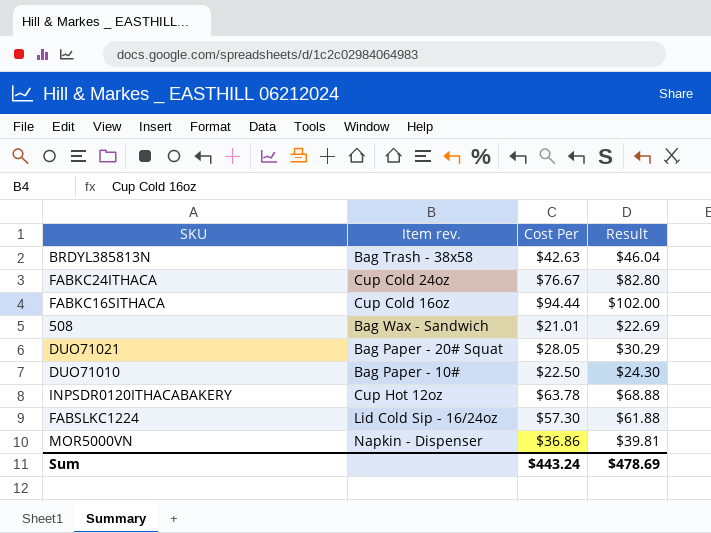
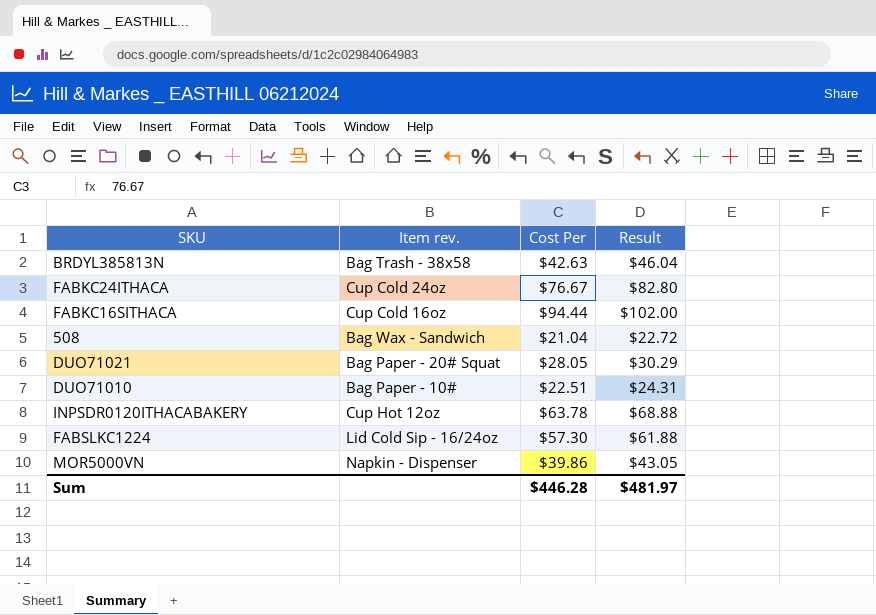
508 | Cost Per: $21.01 -> $21.04
508 | Result: $22.69 -> $22.72
DUO71010 | Cost Per: $22.50 -> $22.51
DUO71010 | Result: $24.30 -> $24.31
MOR5000VN | Cost Per: $36.86 -> $39.86
MOR5000VN | Result: $39.81 -> $43.05
Sum | Cost Per: $443.24 -> $446.28
Sum | Result: $478.69 -> $481.97

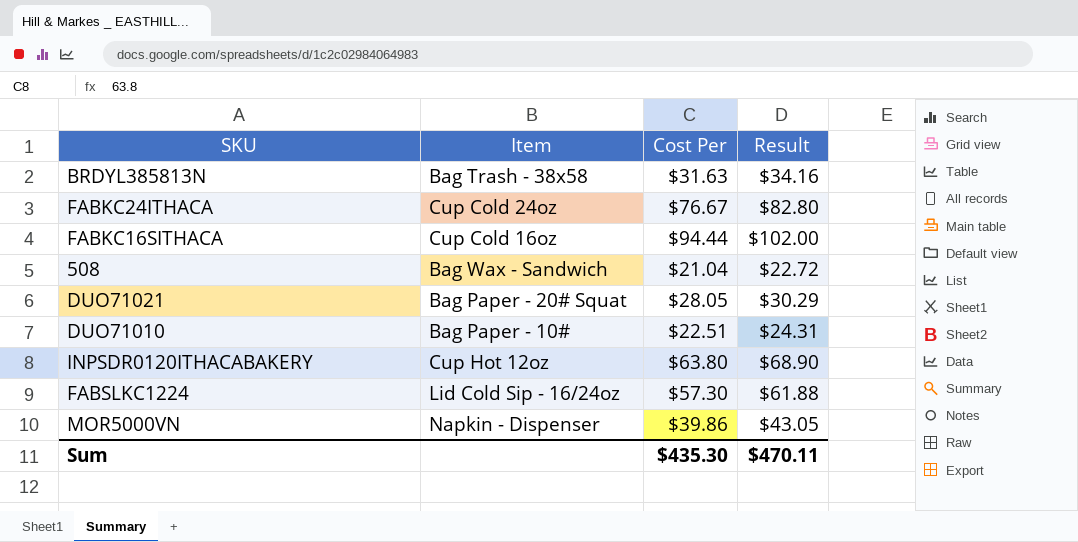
column name: Item rev. -> Item
BRDYL385813N | Cost Per: $42.63 -> $31.63
BRDYL385813N | Result: $46.04 -> $34.16
INPSDR0120ITHACABAKERY | Cost Per: $63.78 -> $63.80
INPSDR0120ITHACABAKERY | Result: $68.88 -> $68.90
Sum | Cost Per: $446.28 -> $435.30
Sum | Result: $481.97 -> $470.11

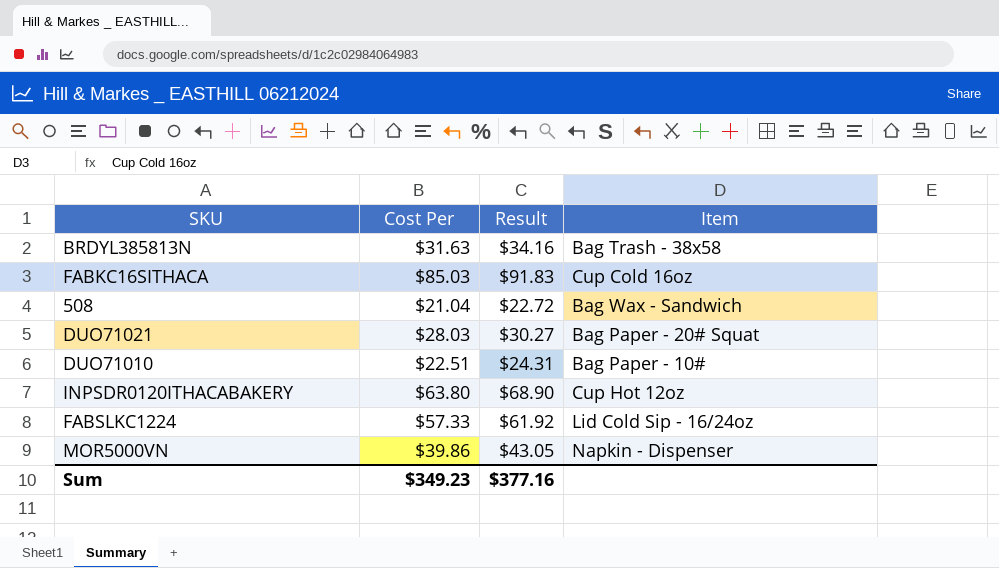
column Item | position: 2 -> 4
row FABKC24ITHACA: Cup Cold 24oz | $76.67 | $82.80 -> none
FABKC16SITHACA | Cost Per: $94.44 -> $85.03
FABKC16SITHACA | Result: $102.00 -> $91.83
DUO71021 | Cost Per: $28.05 -> $28.03
DUO71021 | Result: $30.29 -> $30.27
FABSLKC1224 | Cost Per: $57.30 -> $57.33
FABSLKC1224 | Result: $61.88 -> $61.92
Sum | Cost Per: $435.30 -> $349.23
Sum | Result: $470.11 -> $377.16

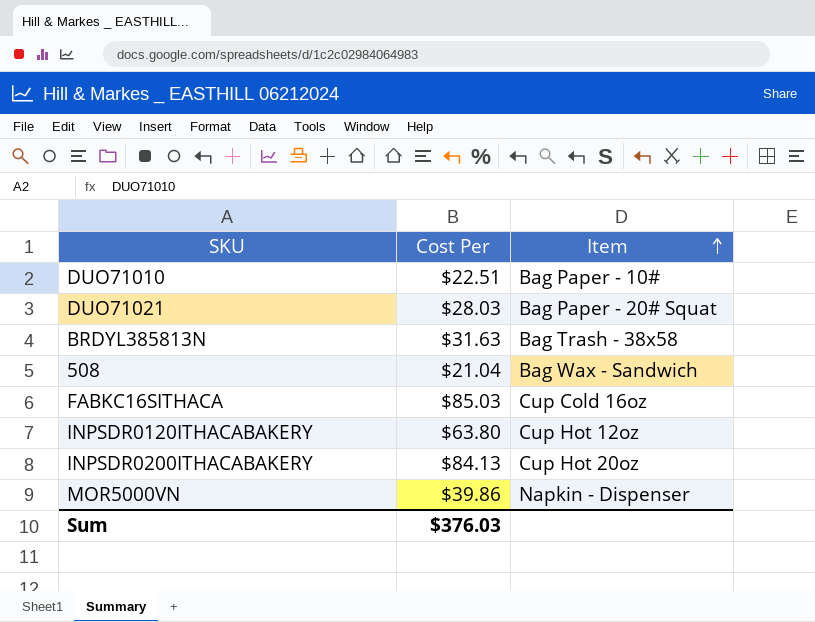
row order: none -> Item ascending
column Result | formula: [Cost Per] * 1.08 -> none
row FABSLKC1224: $57.33 | $61.92 | Lid Cold Sip - 16/24oz -> none
row INPSDR0200ITHACABAKERY: none -> $84.13 | Cup Hot 20oz
Sum | Cost Per: $349.23 -> $376.03

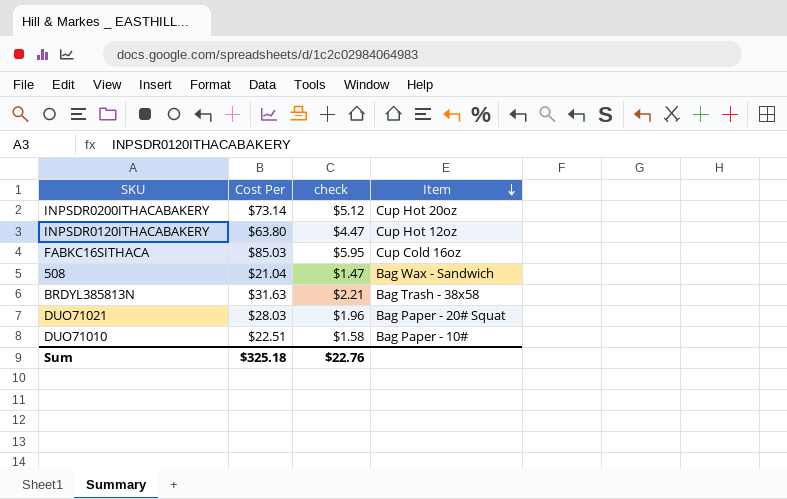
row order: Item ascending -> Item descending
column check | formula: none -> [Cost Per] * 0.07
row MOR5000VN: $39.86 | Napkin - Dispenser -> none
INPSDR0200ITHACABAKERY | Cost Per: $84.13 -> $73.14
Sum | Cost Per: $376.03 -> $325.18

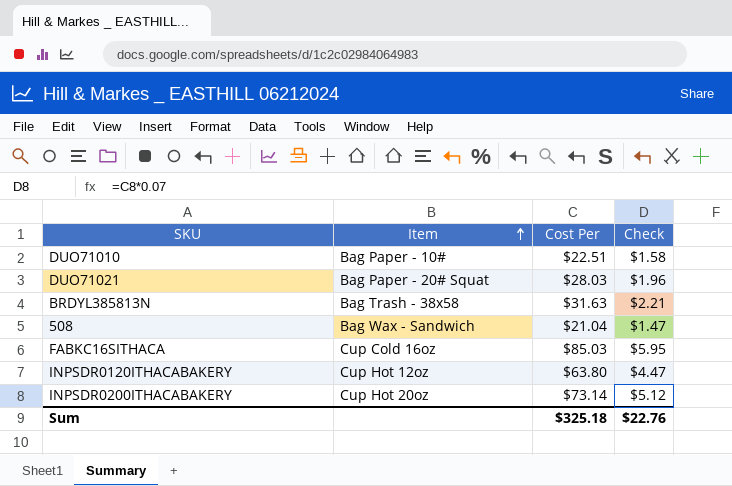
row order: Item descending -> Item ascending
column Item | position: 4 -> 2
column name: check -> Check

